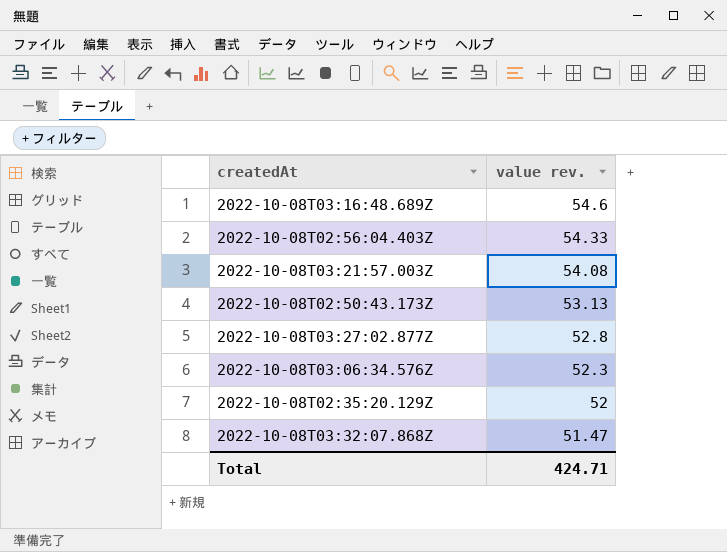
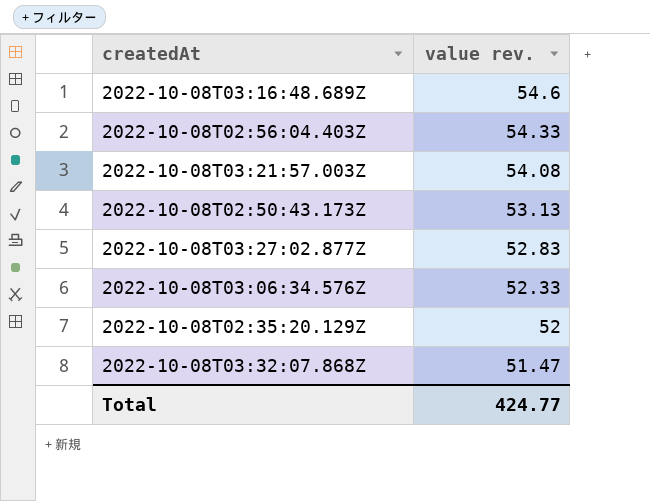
2022-10-08T03:27:02.877Z | value rev.: 52.8 -> 52.83
2022-10-08T03:06:34.576Z | value rev.: 52.3 -> 52.33
Total | value rev.: 424.71 -> 424.77

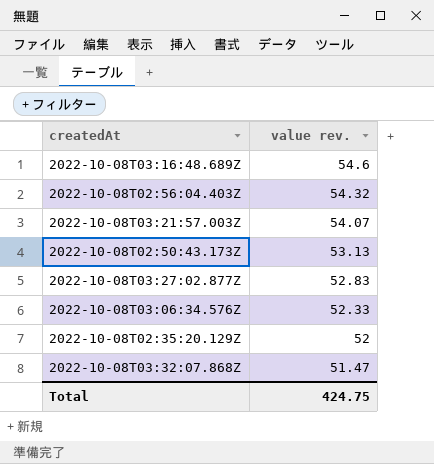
2022-10-08T02:56:04.403Z | value rev.: 54.33 -> 54.32
2022-10-08T03:21:57.003Z | value rev.: 54.08 -> 54.07
Total | value rev.: 424.77 -> 424.75

